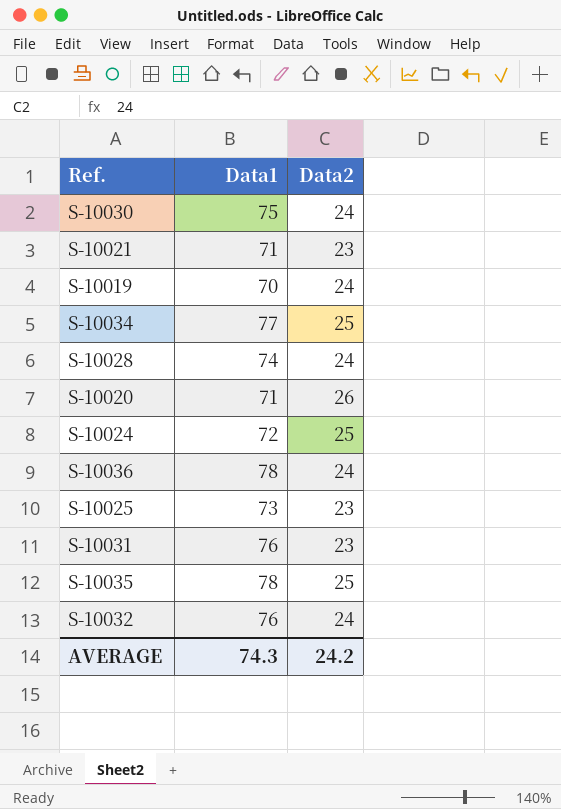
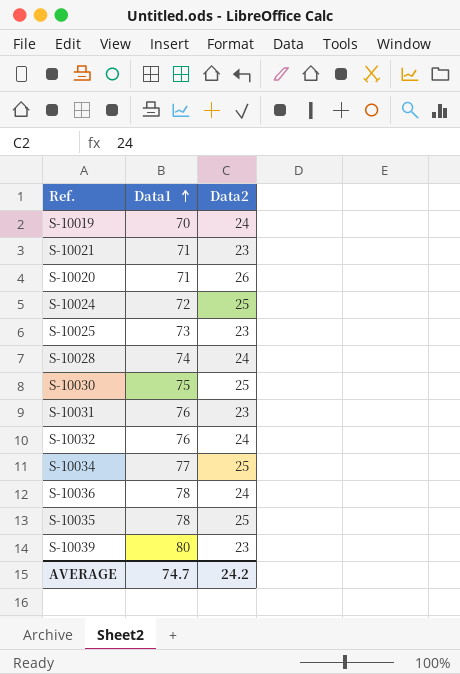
row order: none -> Data1 ascending
S-10030 | Data2: 24 -> 25
row S-10039: none -> 80 | 23
AVERAGE | Data1: 74.3 -> 74.7

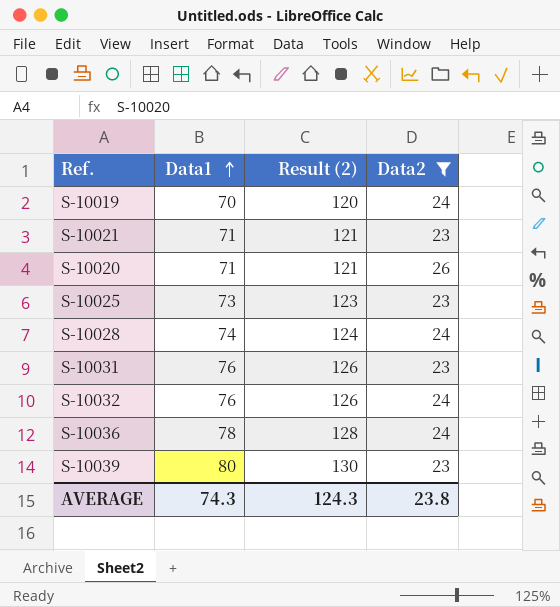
filter: none -> Data2 != 25
column Result (2) | formula: none -> [Data1] + 50
AVERAGE | Data1: 74.7 -> 74.3
AVERAGE | Data2: 24.2 -> 23.8

